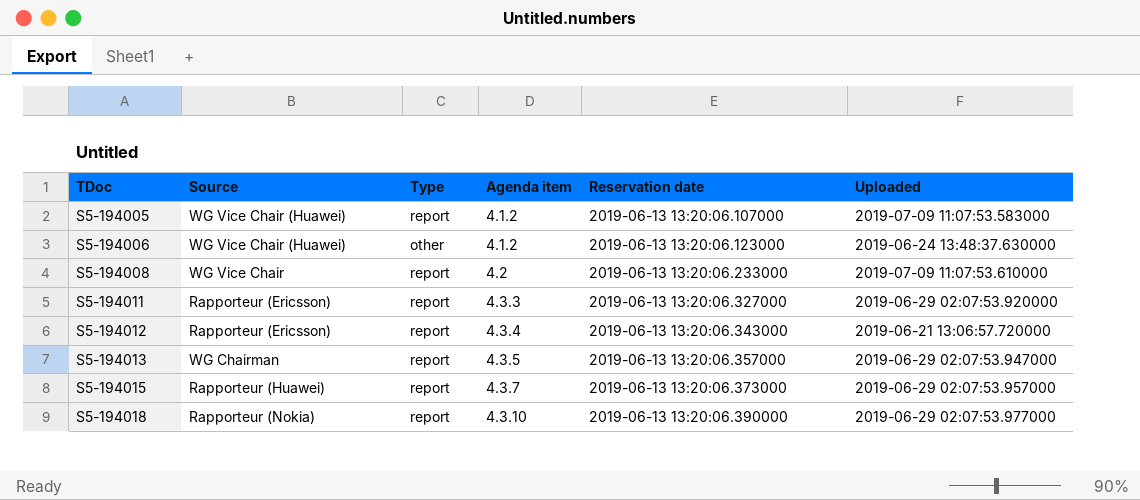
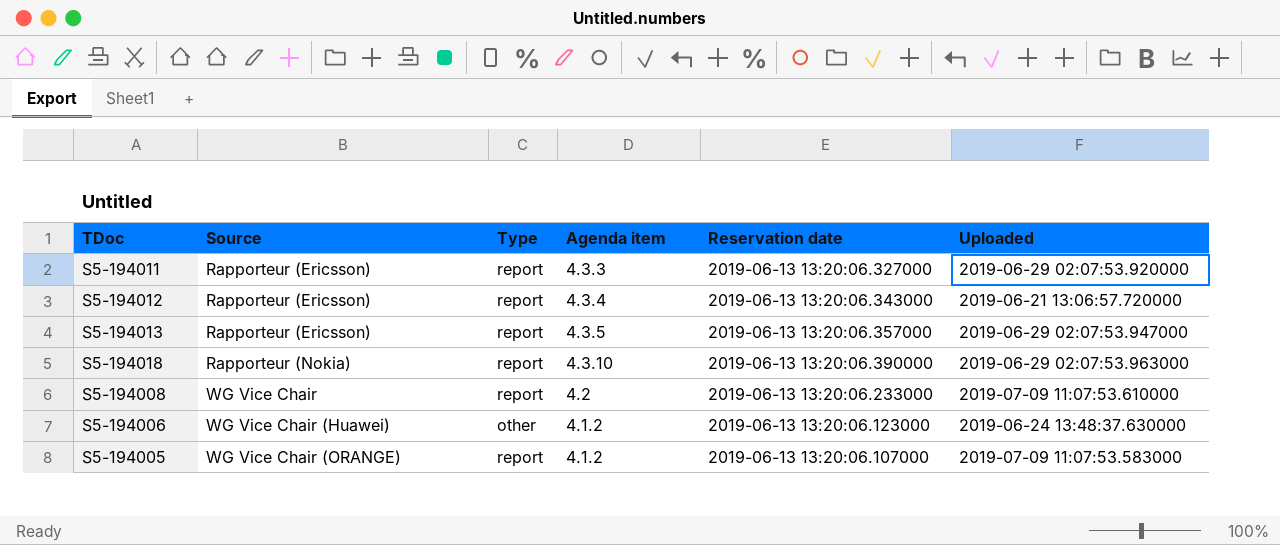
row order: TDoc ascending -> Source ascending
row S5-194015: Rapporteur (Huawei) | report | 4.3.7 | 2019-06-13 13:20:06.373000 | 2019-06-29 02:07:53.957000 -> none
S5-194013 | Source: WG Chairman -> Rapporteur (Ericsson)
S5-194018 | Uploaded: 2019-06-29 02:07:53.977000 -> 2019-06-29 02:07:53.963000
S5-194005 | Source: WG Vice Chair (Huawei) -> WG Vice Chair (ORANGE)

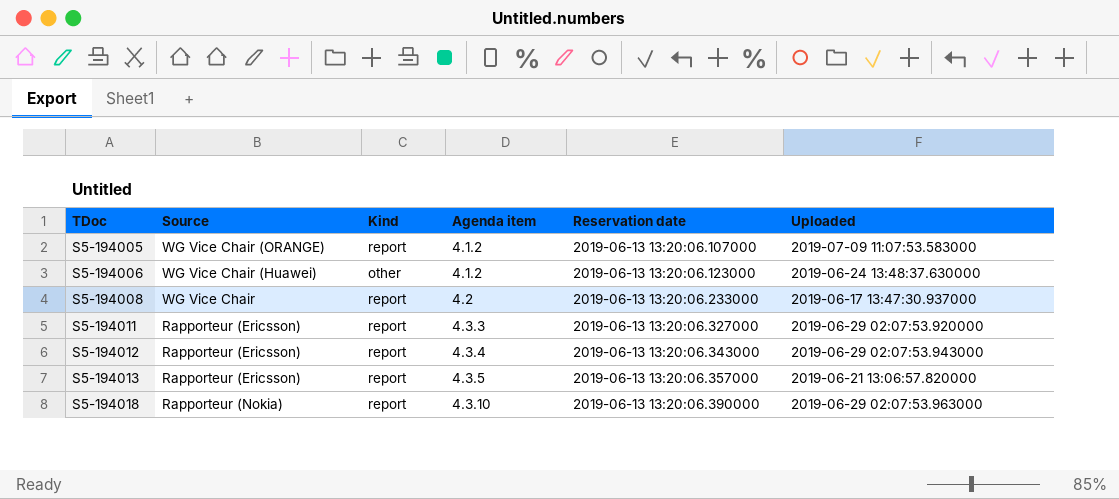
row order: Source ascending -> TDoc ascending
column name: Type -> Kind
S5-194008 | Uploaded: 2019-07-09 11:07:53.610000 -> 2019-06-17 13:47:30.937000
S5-194012 | Uploaded: 2019-06-21 13:06:57.720000 -> 2019-06-29 02:07:53.943000
S5-194013 | Uploaded: 2019-06-29 02:07:53.947000 -> 2019-06-21 13:06:57.820000

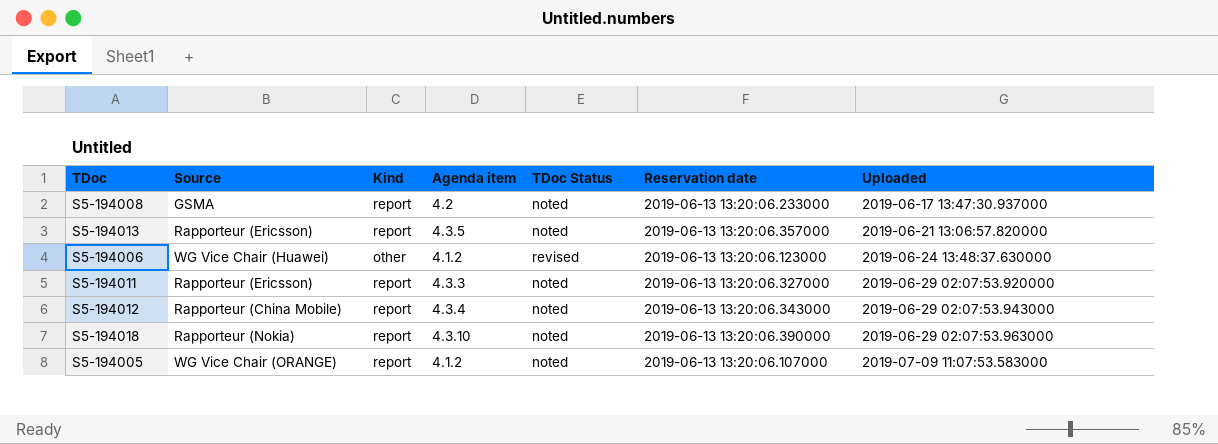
row order: TDoc ascending -> Uploaded ascending
column TDoc Status | position: none -> 5
S5-194008 | Source: WG Vice Chair -> GSMA
S5-194012 | Source: Rapporteur (Ericsson) -> Rapporteur (China Mobile)

